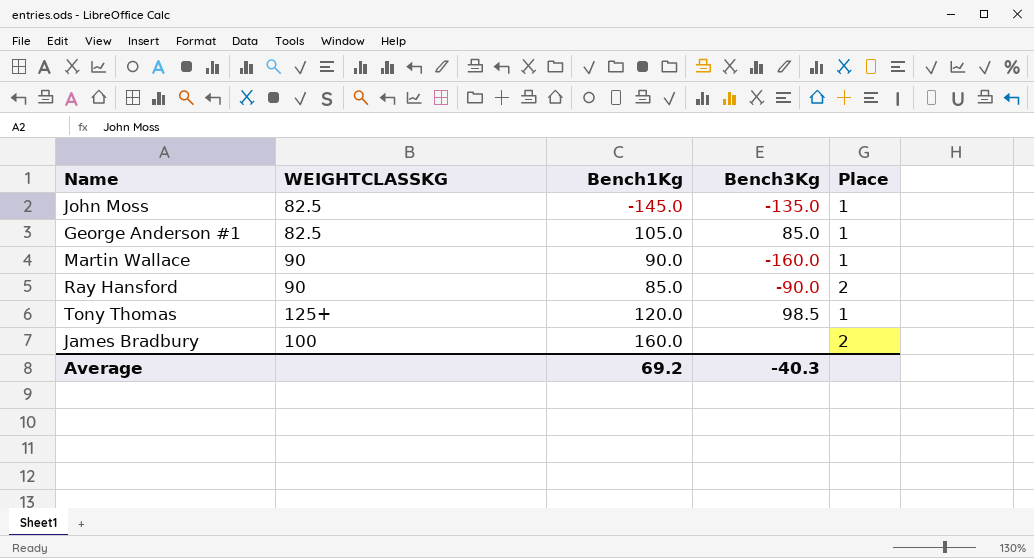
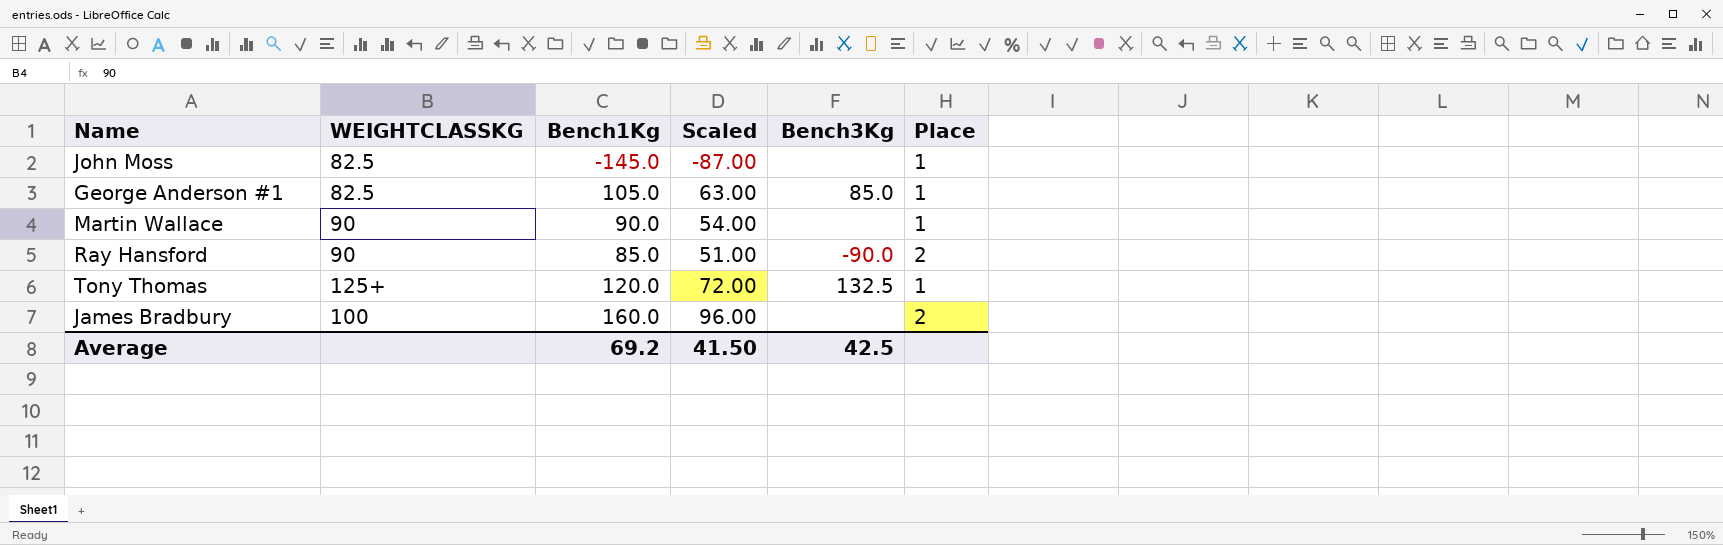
column Scaled | formula: none -> [Bench1Kg] * 0.6
John Moss | Bench3Kg: -135.0 -> none
Martin Wallace | Bench3Kg: -160.0 -> none
Tony Thomas | Bench3Kg: 98.5 -> 132.5
Average | Bench3Kg: -40.3 -> 42.5

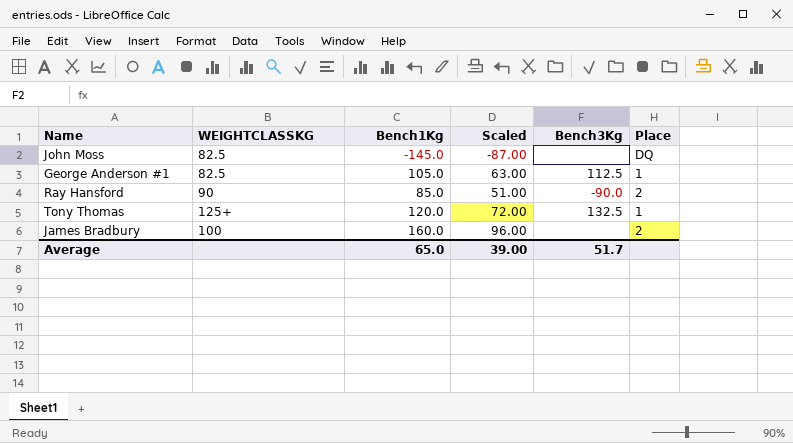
row Martin Wallace: 90 | 90.0 | 54.00 | none | 1 -> none
John Moss | Place: 1 -> DQ
George Anderson #1 | Bench3Kg: 85.0 -> 112.5
Average | Bench1Kg: 69.2 -> 65.0
Average | Scaled: 41.50 -> 39.00
Average | Bench3Kg: 42.5 -> 51.7

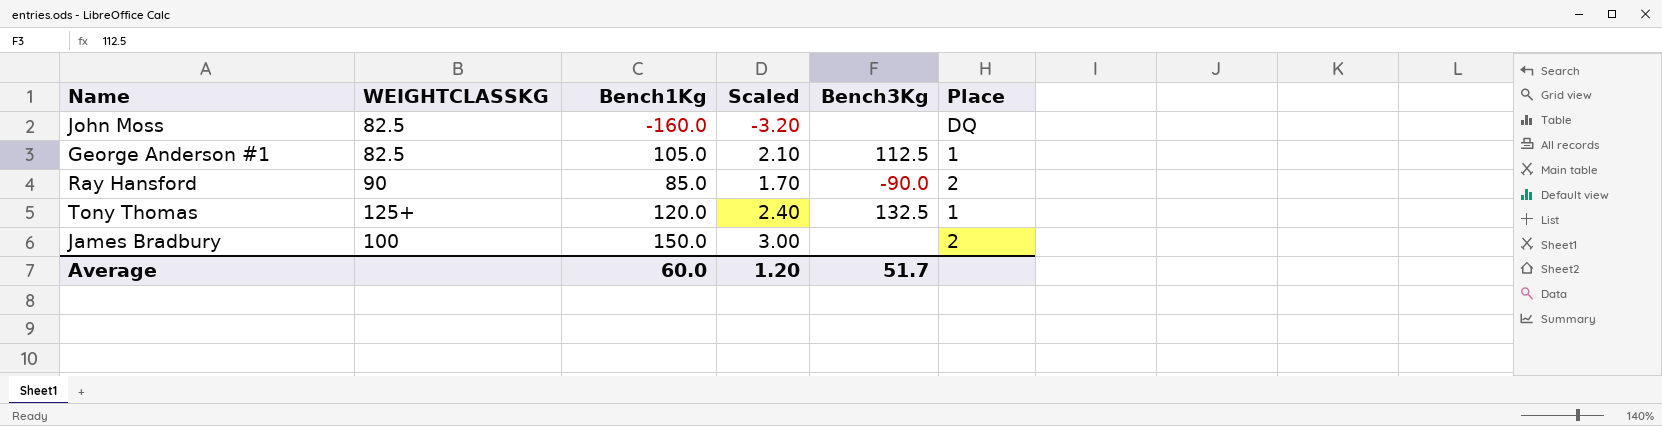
column Scaled | formula: [Bench1Kg] * 0.6 -> [Bench1Kg] * 0.02
John Moss | Bench1Kg: -145.0 -> -160.0
James Bradbury | Bench1Kg: 160.0 -> 150.0
Average | Bench1Kg: 65.0 -> 60.0
Average | Scaled: 39.00 -> 1.20

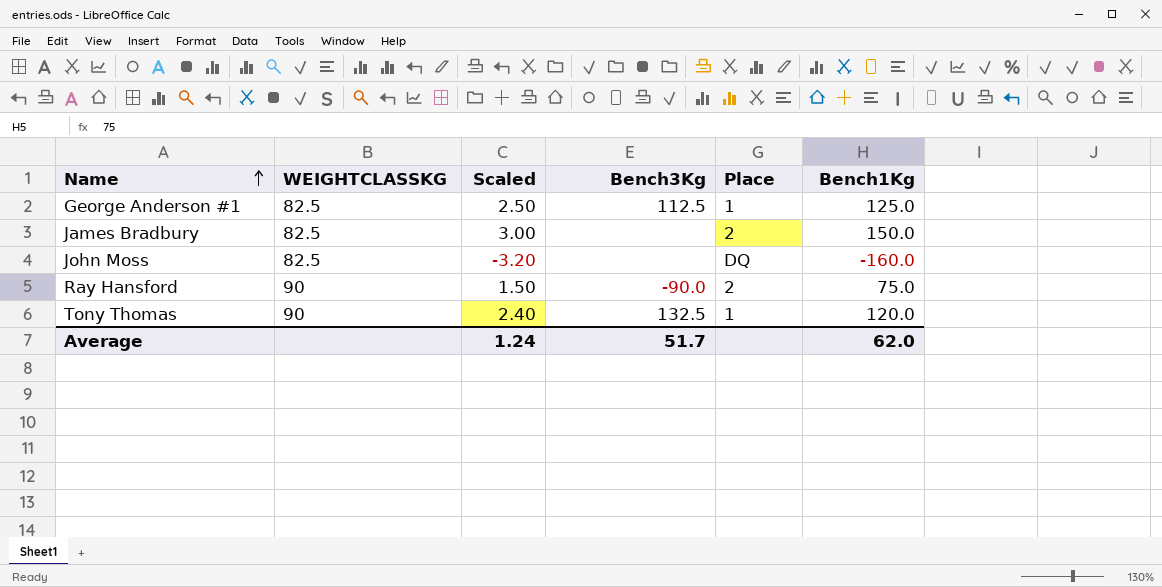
row order: none -> Name ascending
column Bench1Kg | position: 3 -> 6
George Anderson #1 | Scaled: 2.10 -> 2.50
George Anderson #1 | Bench1Kg: 105.0 -> 125.0
James Bradbury | WEIGHTCLASSKG: 100 -> 82.5
Ray Hansford | Scaled: 1.70 -> 1.50
Ray Hansford | Bench1Kg: 85.0 -> 75.0
Tony Thomas | WEIGHTCLASSKG: 125+ -> 90
Average | Scaled: 1.20 -> 1.24
Average | Bench1Kg: 60.0 -> 62.0

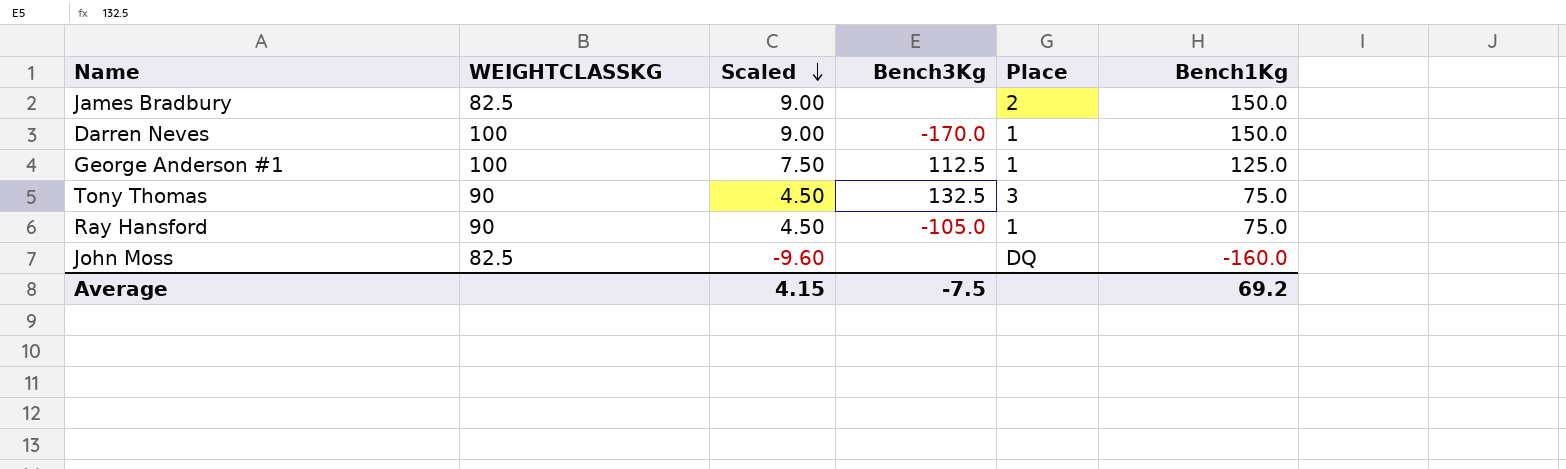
row order: Name ascending -> Scaled descending
column Scaled | formula: [Bench1Kg] * 0.02 -> [Bench1Kg] * 0.06
row Darren Neves: none -> 100 | 9.00 | -170.0 | 1 | 150.0
George Anderson #1 | WEIGHTCLASSKG: 82.5 -> 100
Tony Thomas | Place: 1 -> 3
Tony Thomas | Bench1Kg: 120.0 -> 75.0
Ray Hansford | Bench3Kg: -90.0 -> -105.0
Ray Hansford | Place: 2 -> 1
Average | Scaled: 1.24 -> 4.15
Average | Bench3Kg: 51.7 -> -7.5
Average | Bench1Kg: 62.0 -> 69.2

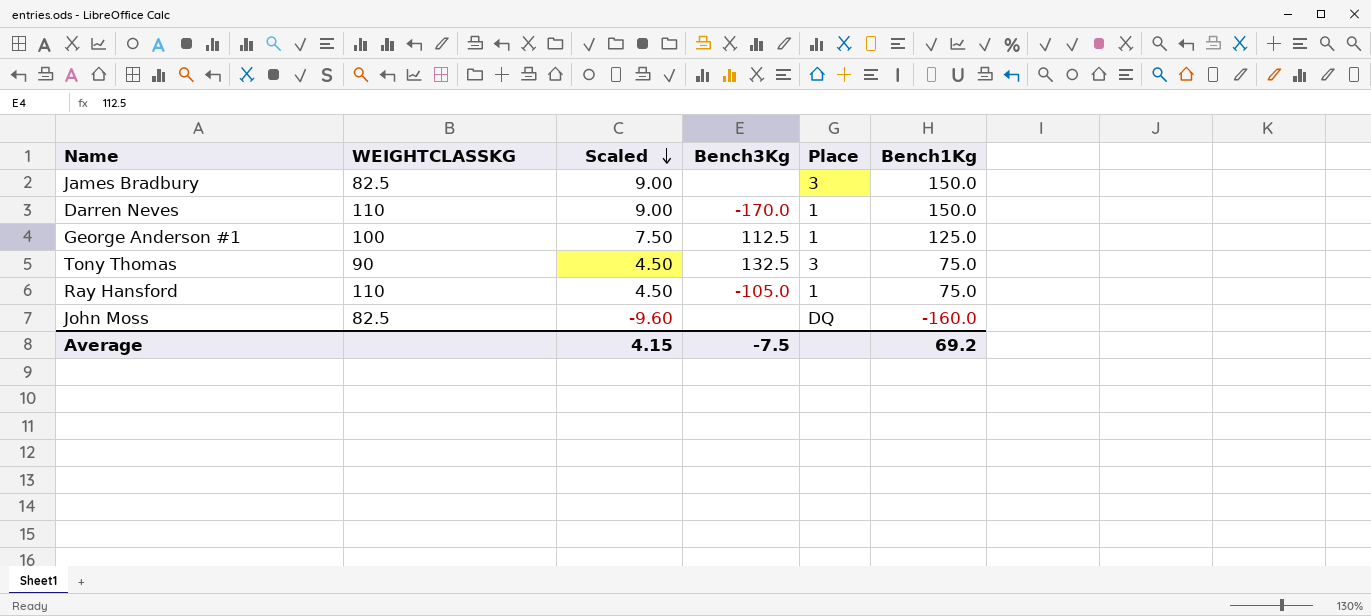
James Bradbury | Place: 2 -> 3
Darren Neves | WEIGHTCLASSKG: 100 -> 110
Ray Hansford | WEIGHTCLASSKG: 90 -> 110

